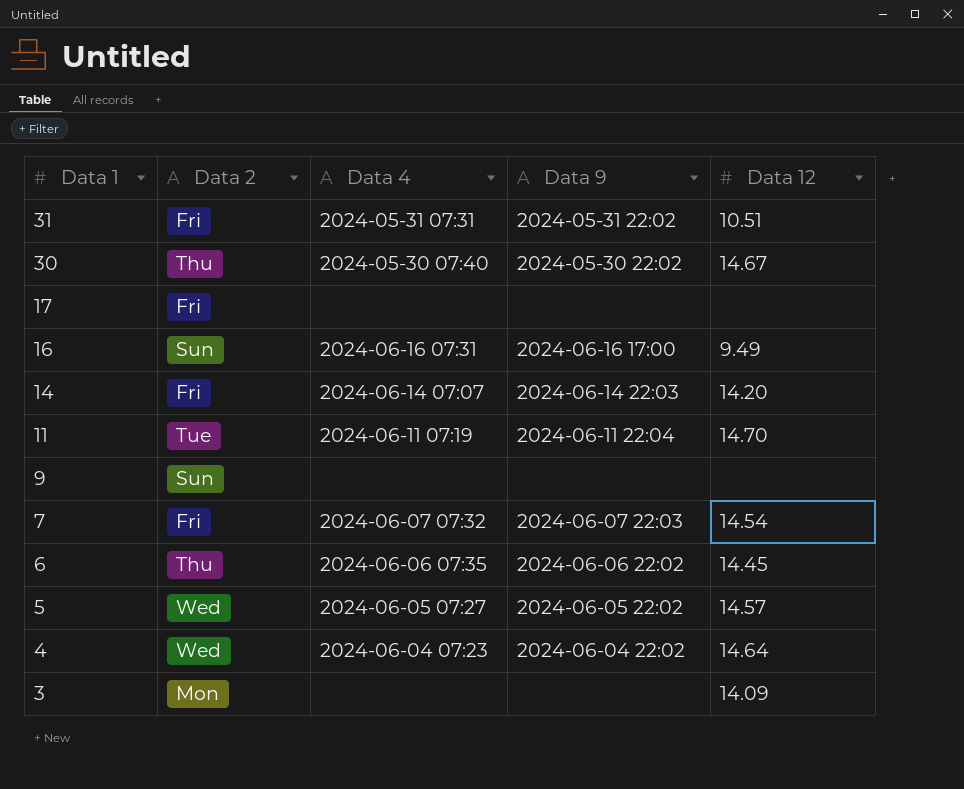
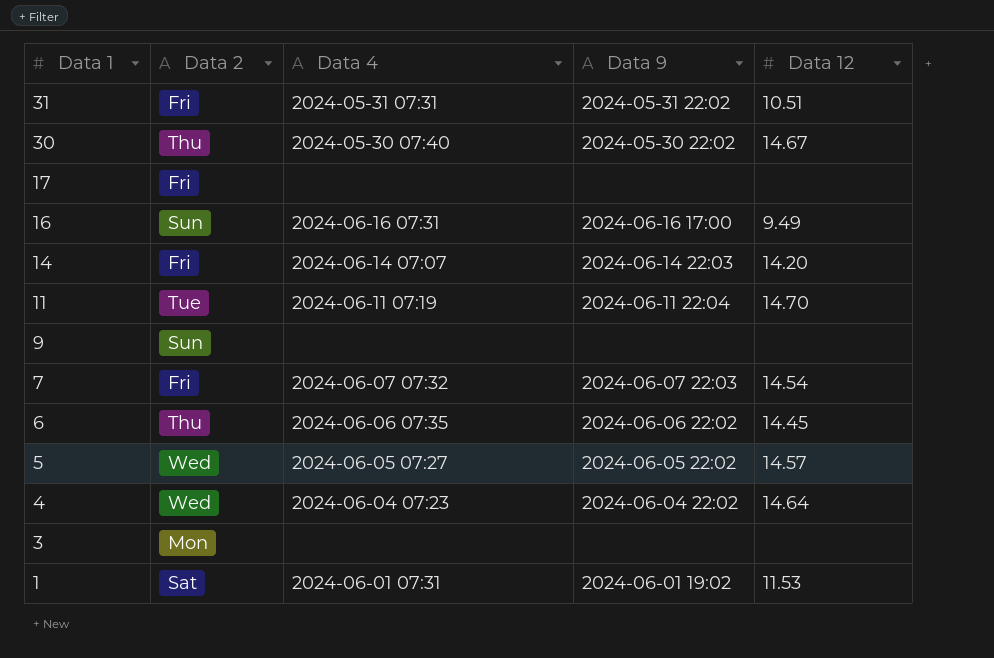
3 | Data 12: 14.09 -> none
row 1: none -> Sat | 2024-06-01 07:31 | 2024-06-01 19:02 | 11.53

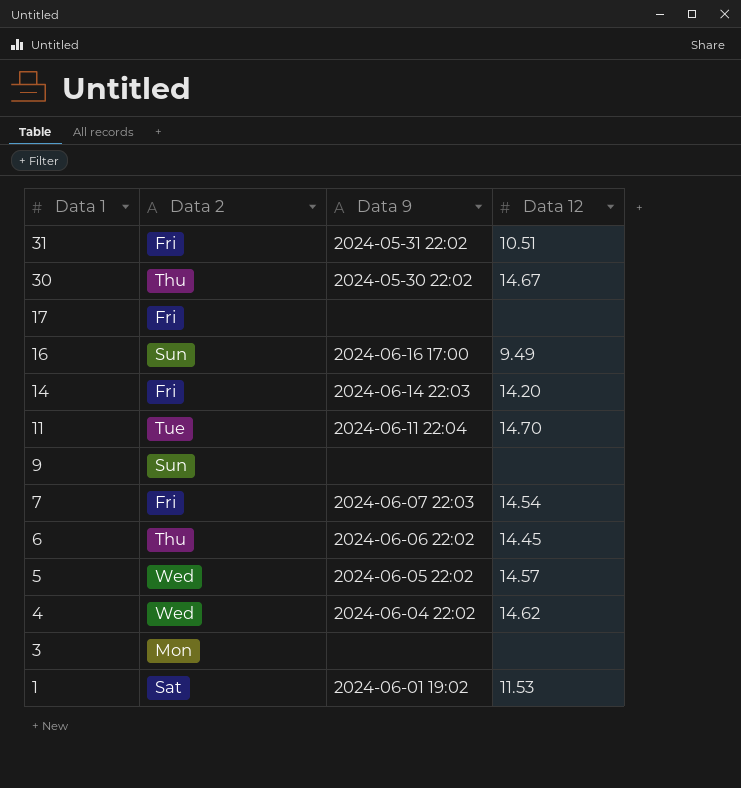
column Data 4 | position: 3 -> none
4 | Data 12: 14.64 -> 14.62

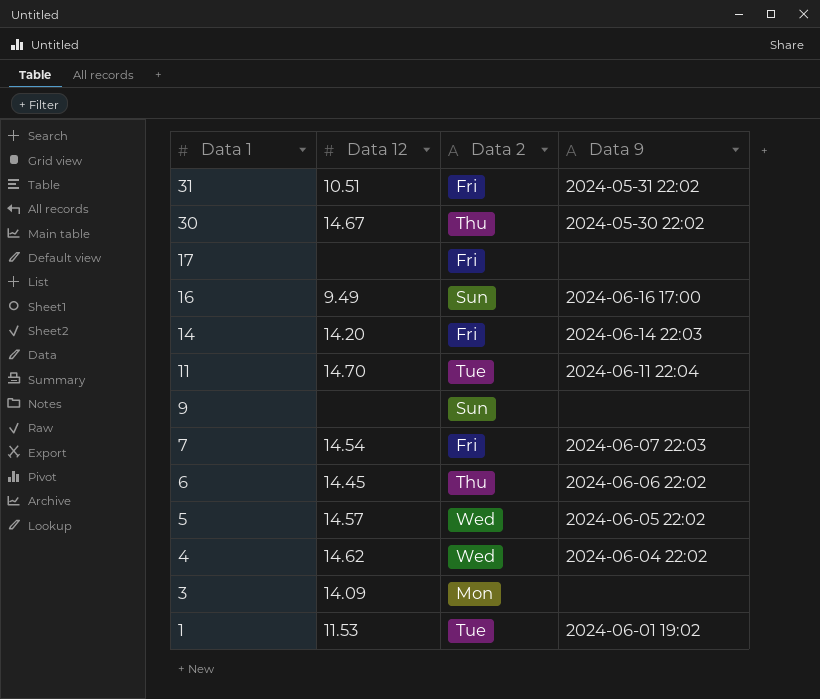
column Data 12 | position: 4 -> 2
3 | Data 12: none -> 14.09
1 | Data 2: Sat -> Tue

